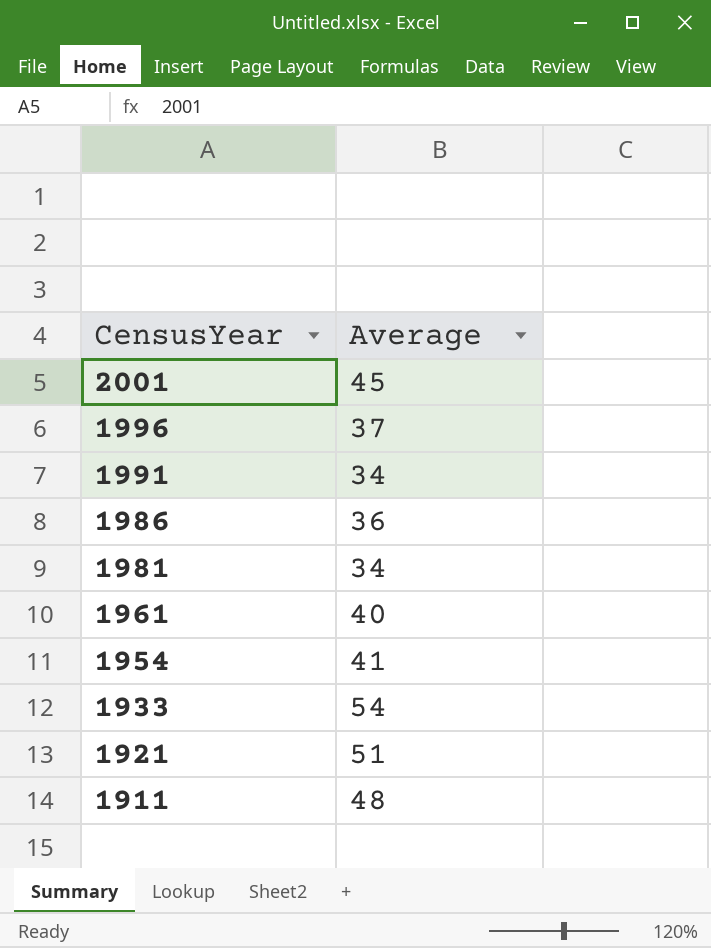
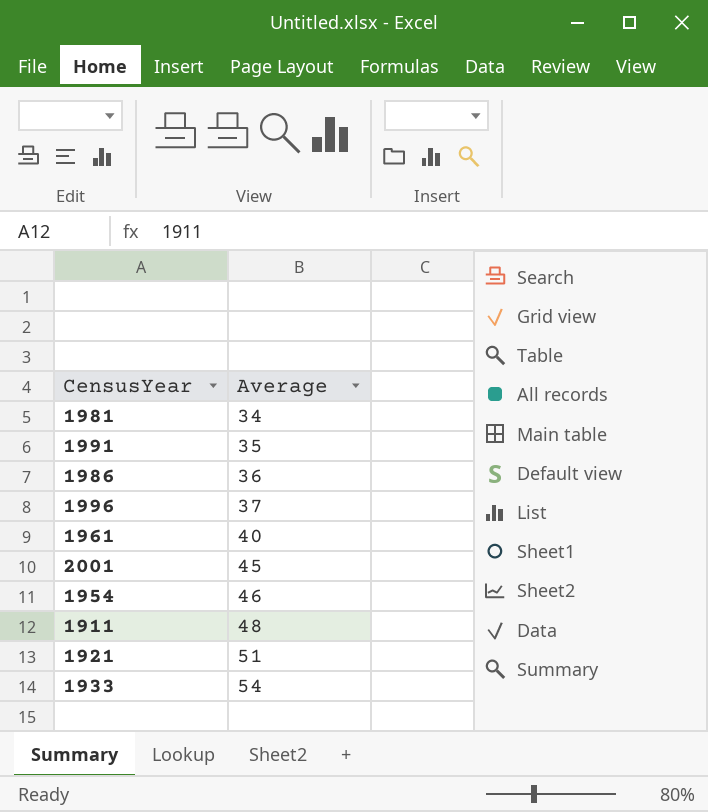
row order: CensusYear descending -> Average ascending
1991 | Average: 34 -> 35
1954 | Average: 41 -> 46

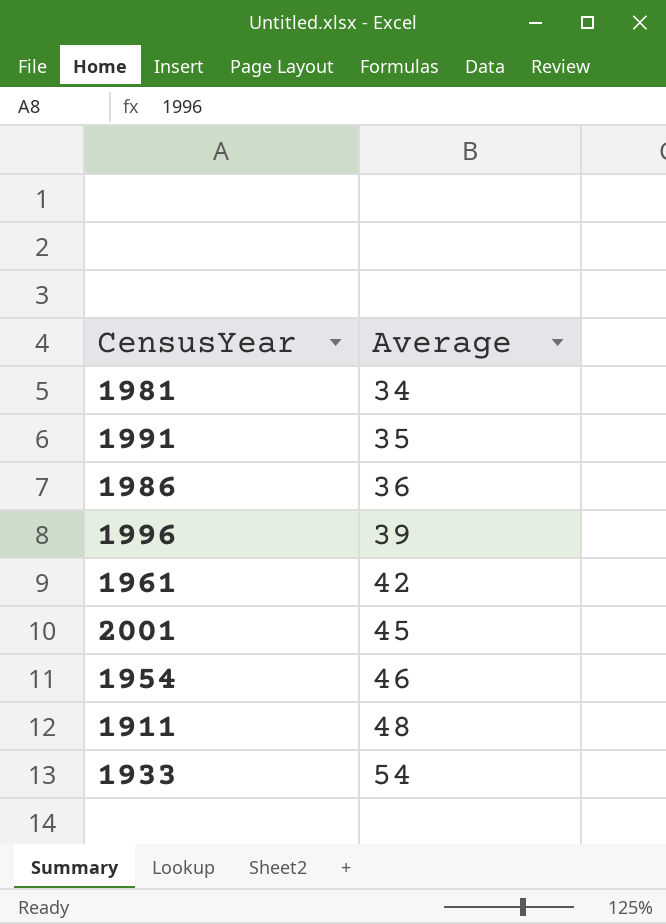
row 1921: 51 -> none
1996 | Average: 37 -> 39
1961 | Average: 40 -> 42

